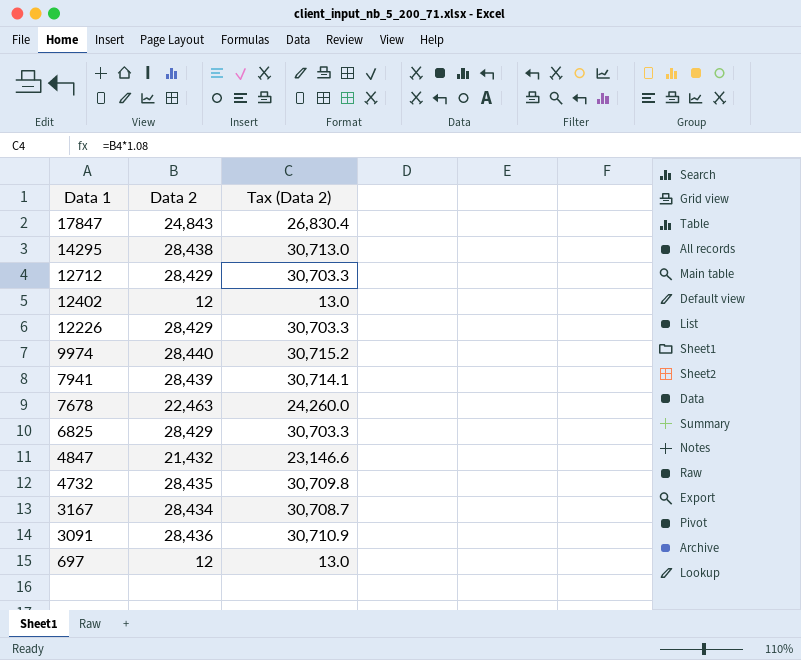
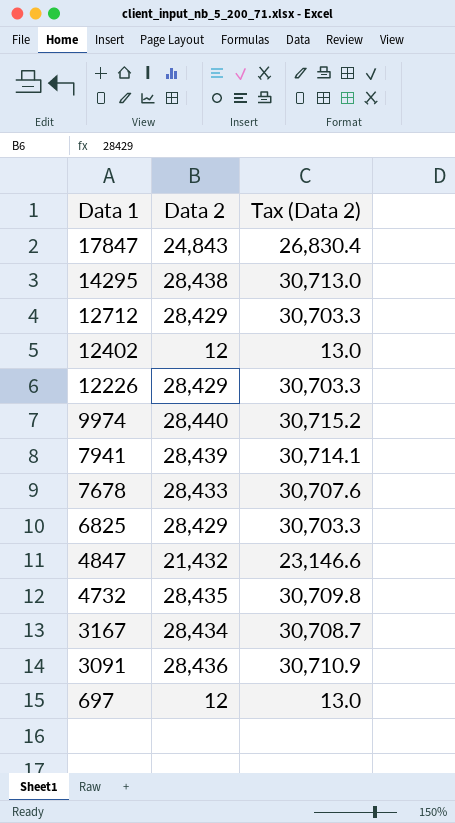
7678 | Data 2: 22,463 -> 28,433
7678 | Tax (Data 2): 24,260.0 -> 30,707.6

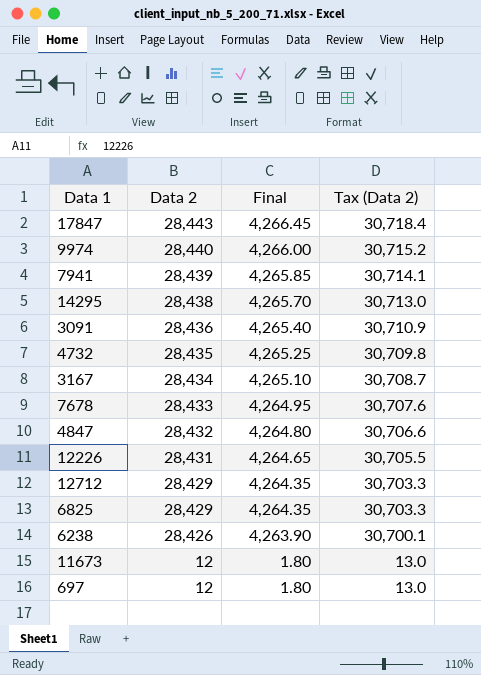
row order: Data 1 descending -> Data 2 descending
column Final | formula: none -> [Data 2] * 0.15
row 12402: 12 | 13.0 -> none
17847 | Data 2: 24,843 -> 28,443
17847 | Tax (Data 2): 26,830.4 -> 30,718.4
4847 | Data 2: 21,432 -> 28,432
4847 | Tax (Data 2): 23,146.6 -> 30,706.6
12226 | Data 2: 28,429 -> 28,431
12226 | Tax (Data 2): 30,703.3 -> 30,705.5
row 6238: none -> 28,426 | 4,263.90 | 30,700.1
row 11673: none -> 12 | 1.80 | 13.0

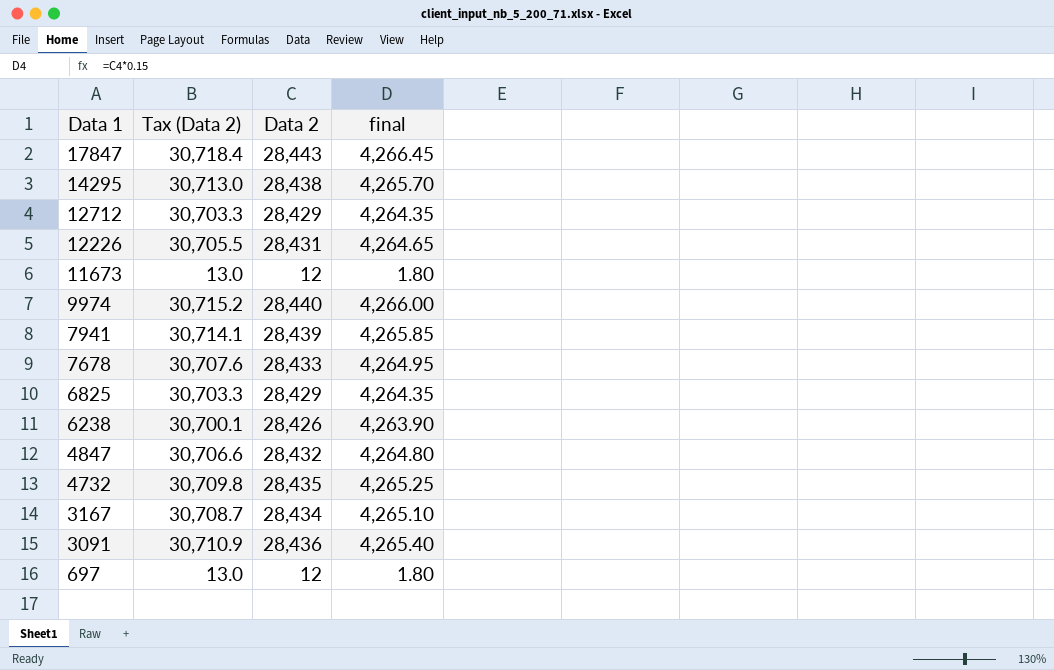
row order: Data 2 descending -> Data 1 descending
column Tax (Data 2) | position: 4 -> 2
column name: Final -> final

